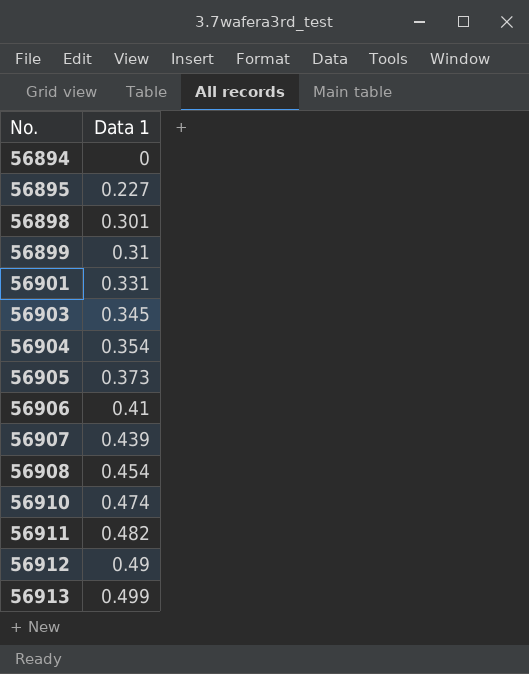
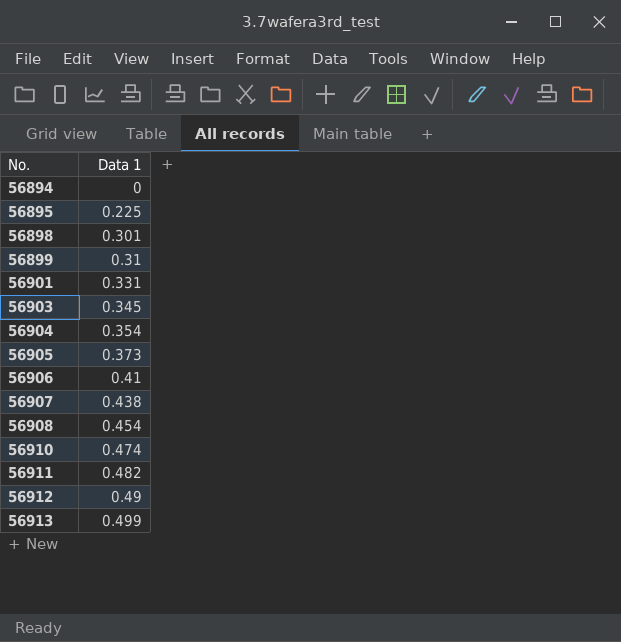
56895 | Data 1: 0.227 -> 0.225
56907 | Data 1: 0.439 -> 0.438

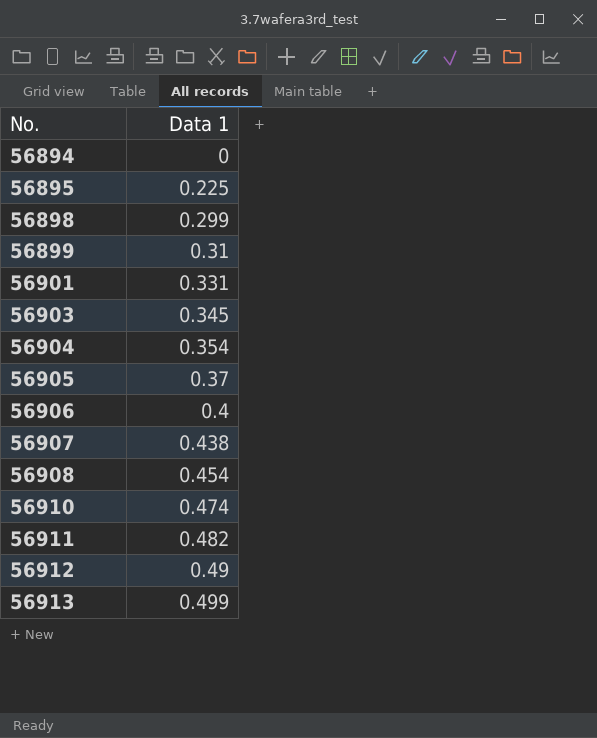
56898 | Data 1: 0.301 -> 0.299
56905 | Data 1: 0.373 -> 0.37
56906 | Data 1: 0.41 -> 0.4

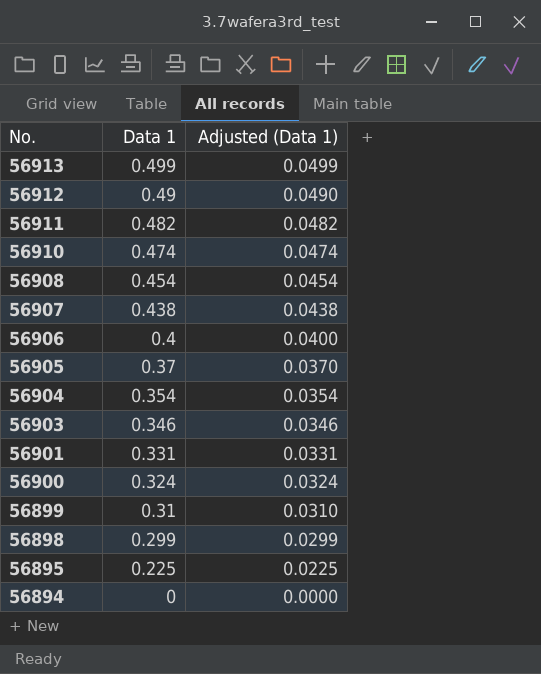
row order: No. ascending -> No. descending
column Adjusted (Data 1) | formula: none -> [Data 1] * 0.1
56903 | Data 1: 0.345 -> 0.346
row 56900: none -> 0.324 | 0.0324

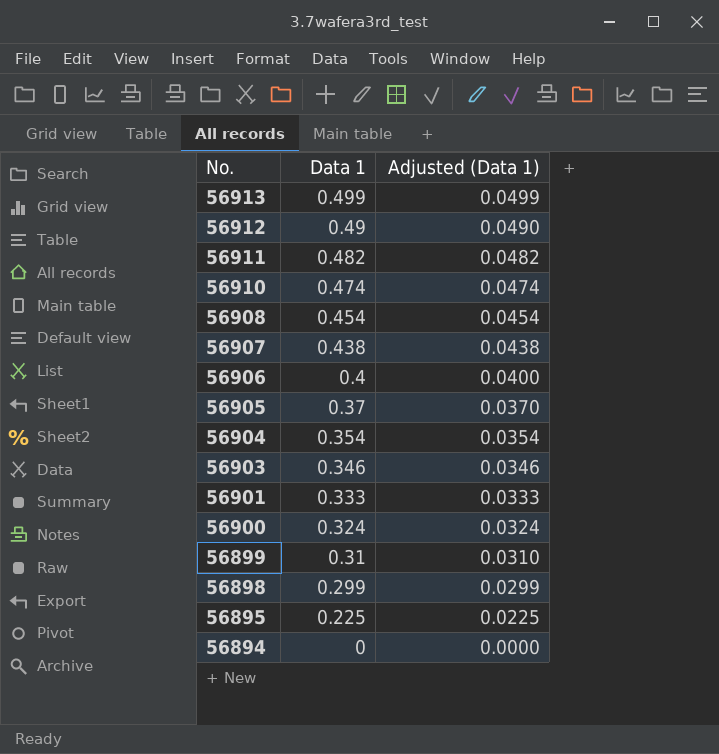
56901 | Data 1: 0.331 -> 0.333
56901 | Adjusted (Data 1): 0.0331 -> 0.0333

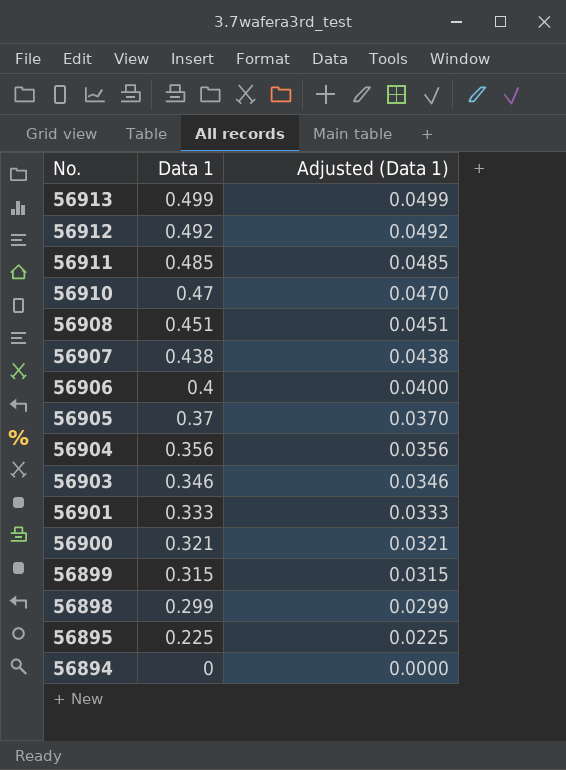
56912 | Data 1: 0.49 -> 0.492
56912 | Adjusted (Data 1): 0.0490 -> 0.0492
56911 | Data 1: 0.482 -> 0.485
56911 | Adjusted (Data 1): 0.0482 -> 0.0485
56910 | Data 1: 0.474 -> 0.47
56910 | Adjusted (Data 1): 0.0474 -> 0.0470
56908 | Data 1: 0.454 -> 0.451
56908 | Adjusted (Data 1): 0.0454 -> 0.0451
56904 | Data 1: 0.354 -> 0.356
56904 | Adjusted (Data 1): 0.0354 -> 0.0356
56900 | Data 1: 0.324 -> 0.321
56900 | Adjusted (Data 1): 0.0324 -> 0.0321
56899 | Data 1: 0.31 -> 0.315
56899 | Adjusted (Data 1): 0.0310 -> 0.0315

